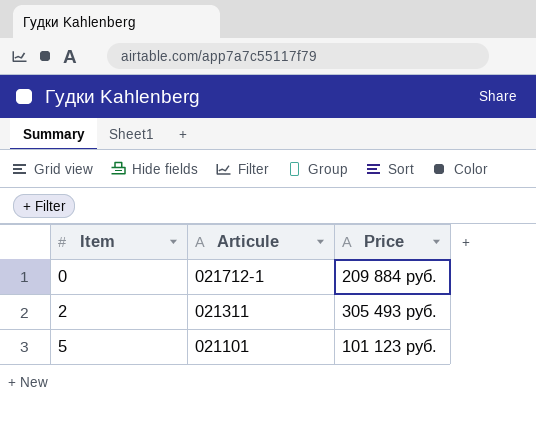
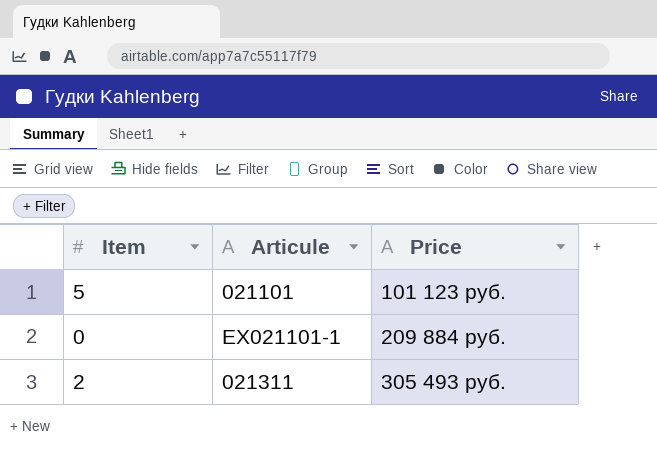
row order: Item ascending -> Price ascending
0 | Articule: 021712-1 -> EX021101-1

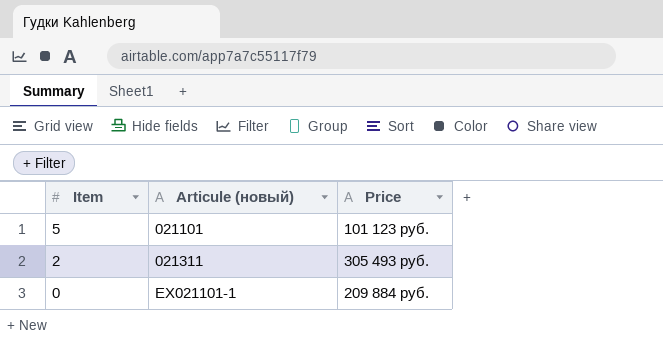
row order: Price ascending -> Item descending
column name: Articule -> Articule (новый)

